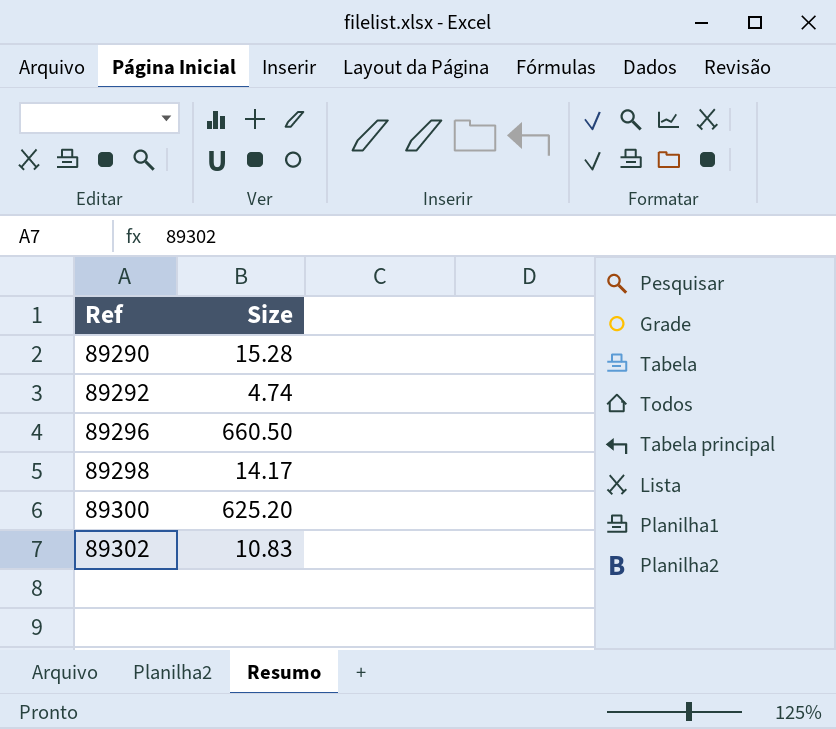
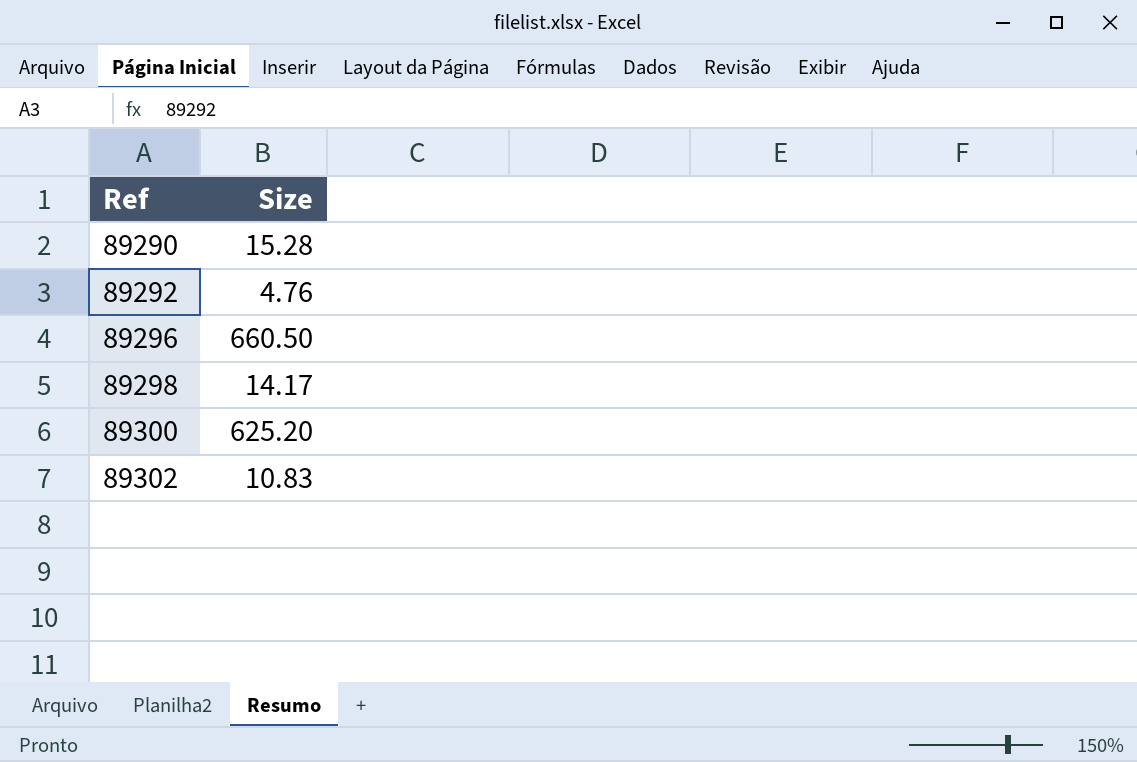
89292 | Size: 4.74 -> 4.76

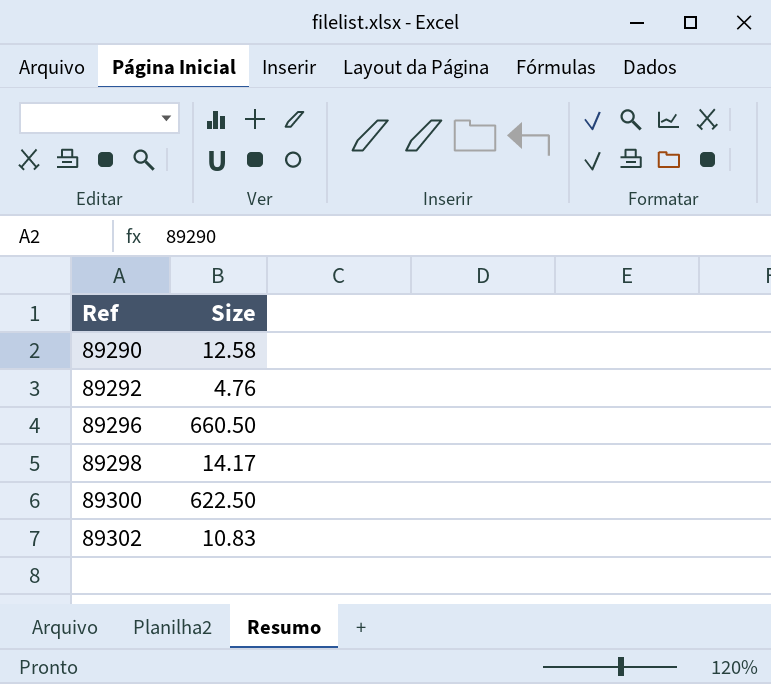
89290 | Size: 15.28 -> 12.58
89300 | Size: 625.20 -> 622.50

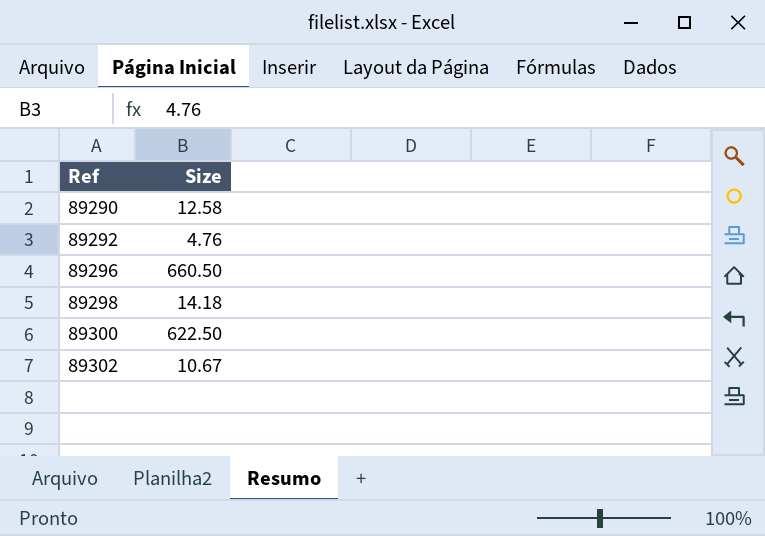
89298 | Size: 14.17 -> 14.18
89302 | Size: 10.83 -> 10.67

